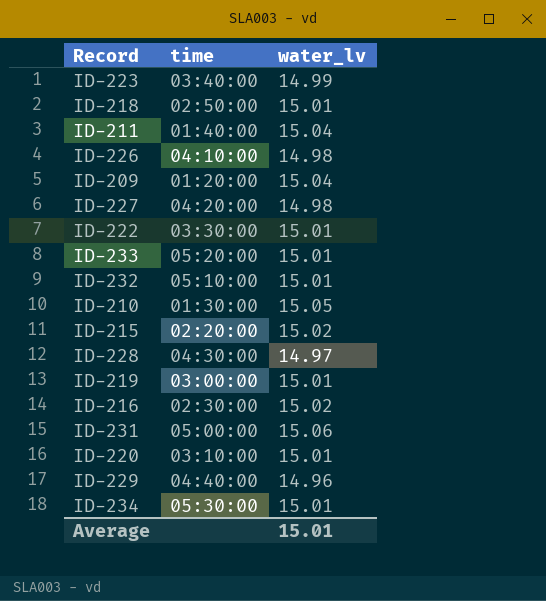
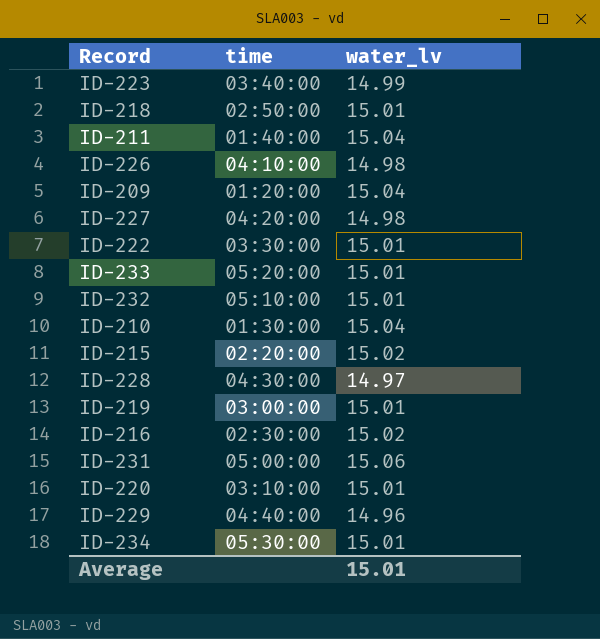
ID-210 | water_lv: 15.05 -> 15.04

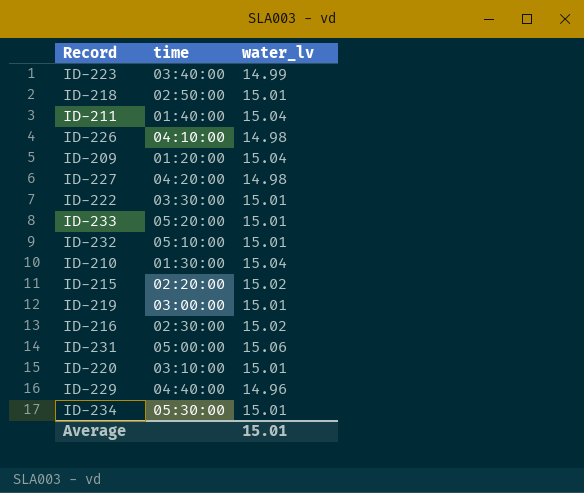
row ID-228: 04:30:00 | 14.97 -> none

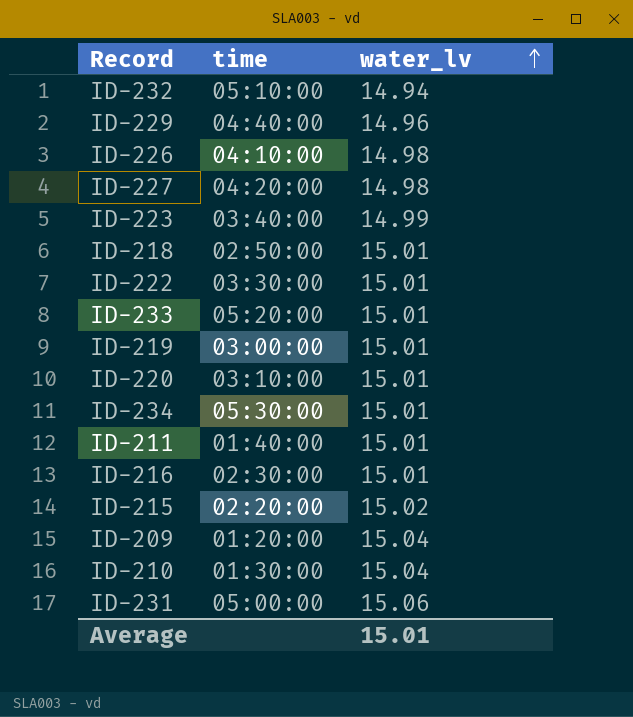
row order: none -> water_lv ascending
ID-232 | water_lv: 15.01 -> 14.94
ID-211 | water_lv: 15.04 -> 15.01
ID-216 | water_lv: 15.02 -> 15.01

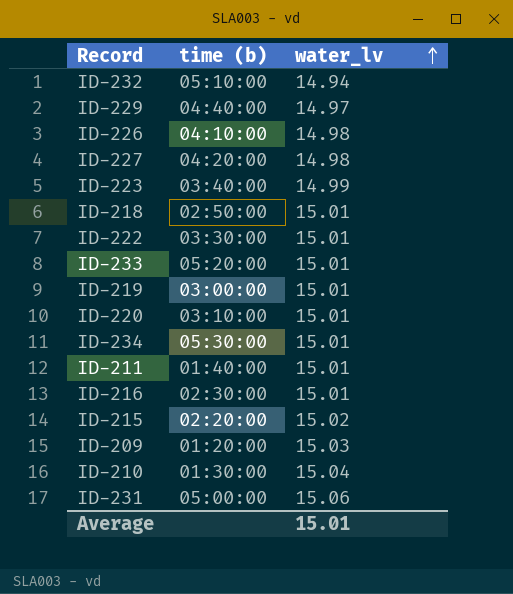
column name: time -> time (b)
ID-229 | water_lv: 14.96 -> 14.97
ID-209 | water_lv: 15.04 -> 15.03

